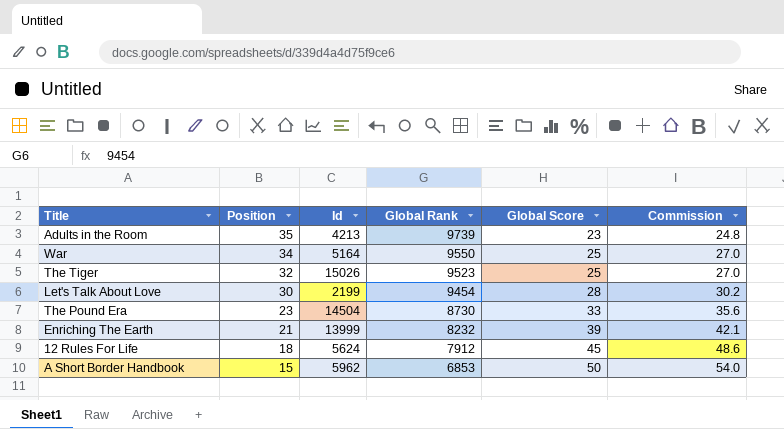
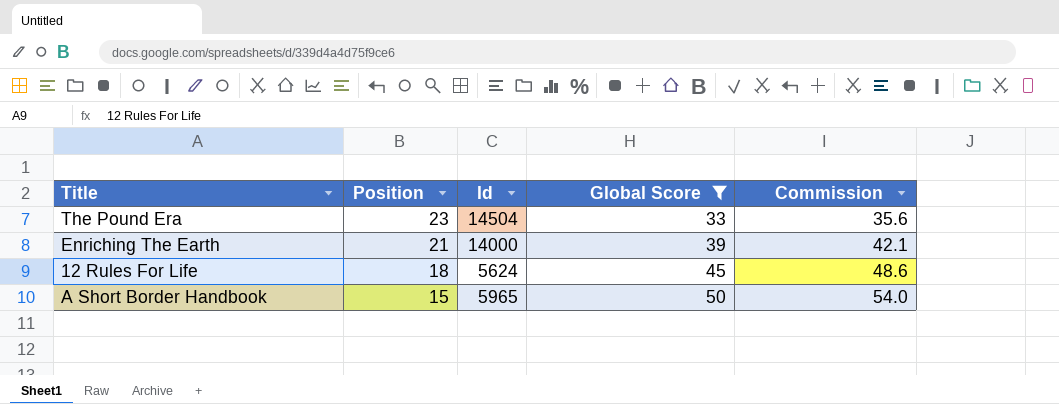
filter: none -> Global Score >= 33
column Global Rank | position: 4 -> none
Enriching The Earth | Id: 13999 -> 14000
A Short Border Handbook | Id: 5962 -> 5965

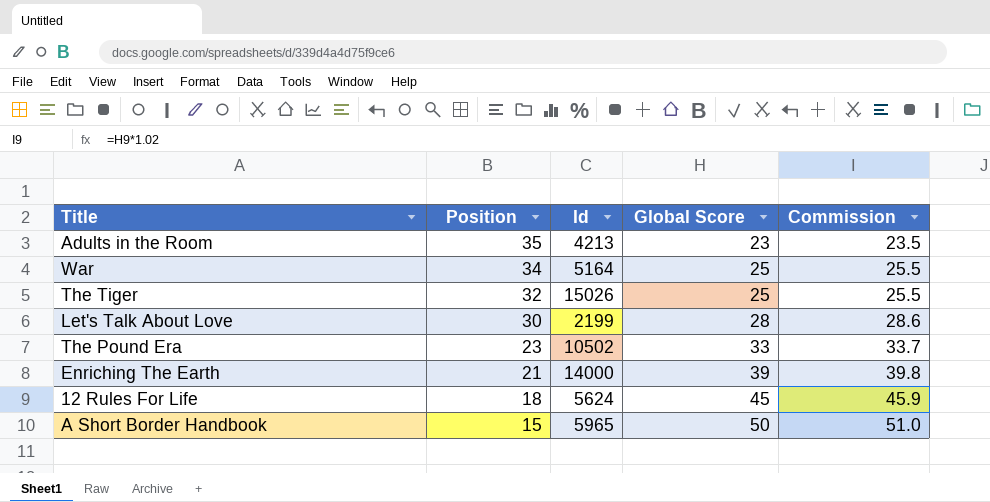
filter: Global Score >= 33 -> none
column Commission | formula: [Global Score] * 1.08 -> [Global Score] * 1.02
The Pound Era | Id: 14504 -> 10502

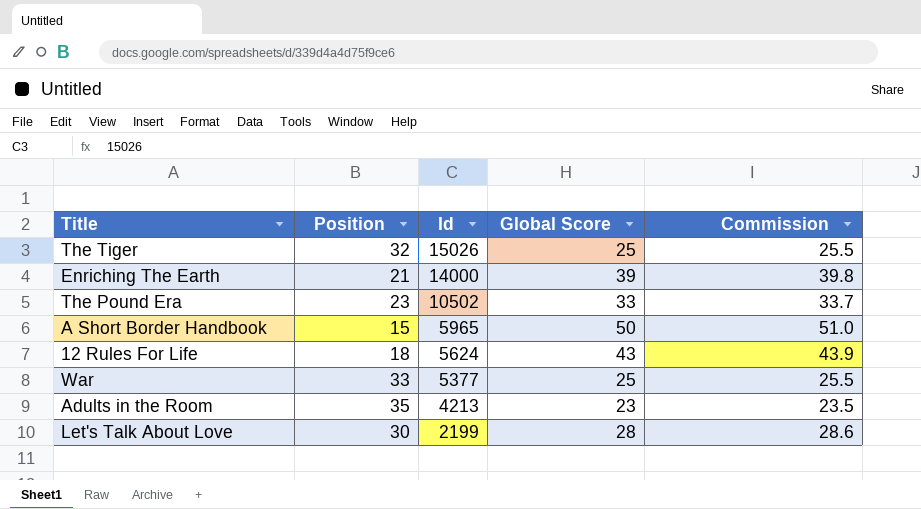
row order: Position descending -> Id descending
12 Rules For Life | Global Score: 45 -> 43
12 Rules For Life | Commission: 45.9 -> 43.9
War | Position: 34 -> 33
War | Id: 5164 -> 5377

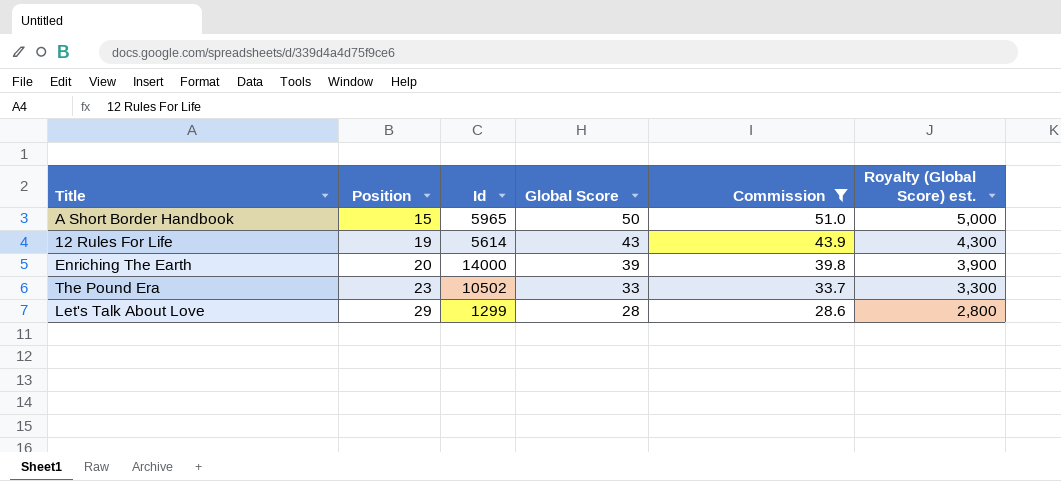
filter: none -> Commission >= 28.6
row order: Id descending -> Position ascending
column Royalty (Global Score) est. | formula: none -> [Global Score] * 100
12 Rules For Life | Position: 18 -> 19
12 Rules For Life | Id: 5624 -> 5614
Enriching The Earth | Position: 21 -> 20
Let's Talk About Love | Position: 30 -> 29
Let's Talk About Love | Id: 2199 -> 1299

